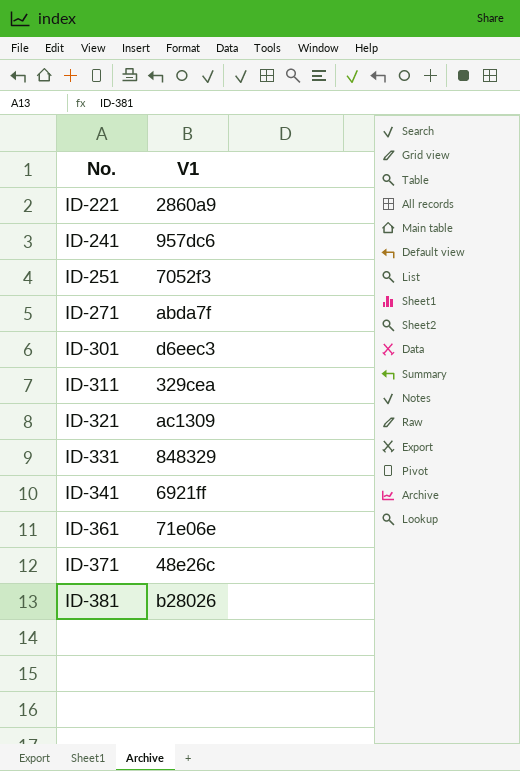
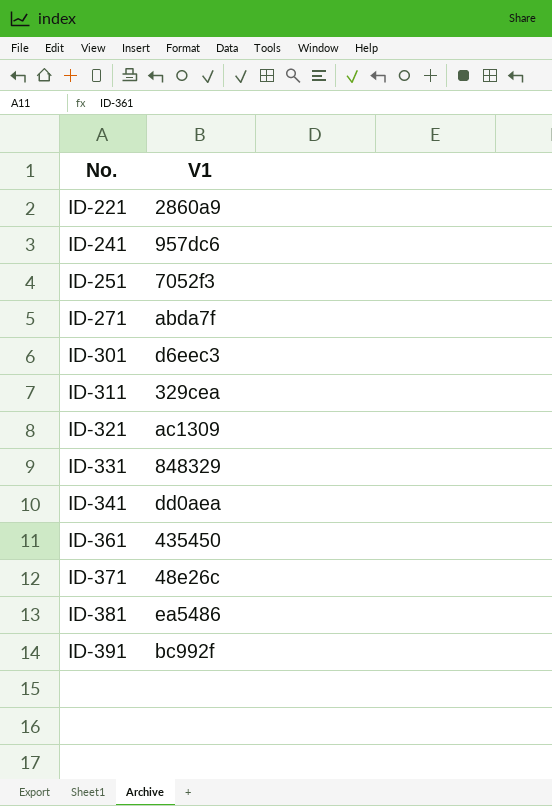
ID-341 | V1: 6921ff -> dd0aea
ID-361 | V1: 71e06e -> 435450
ID-381 | V1: b28026 -> ea5486
row ID-391: none -> bc992f

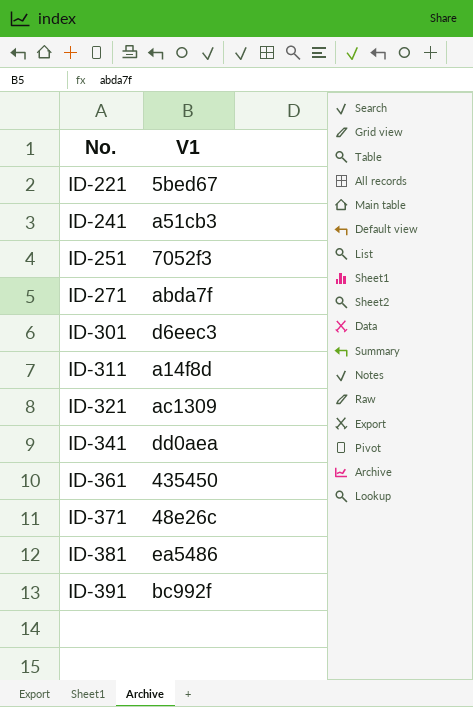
row ID-331: 848329 -> none
ID-221 | V1: 2860a9 -> 5bed67
ID-241 | V1: 957dc6 -> a51cb3
ID-311 | V1: 329cea -> a14f8d

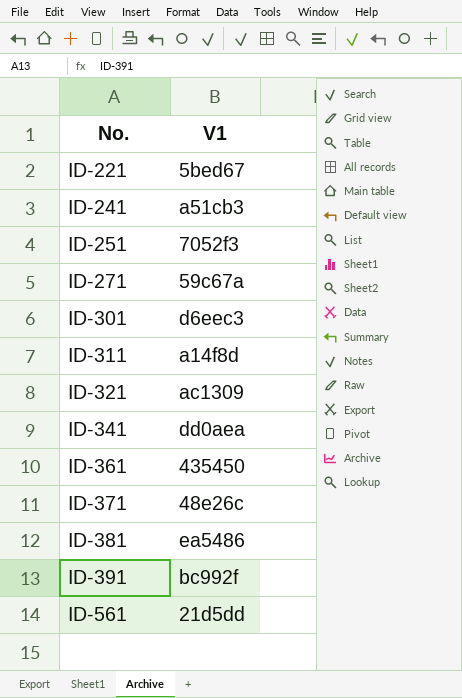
ID-271 | V1: abda7f -> 59c67a
row ID-561: none -> 21d5dd

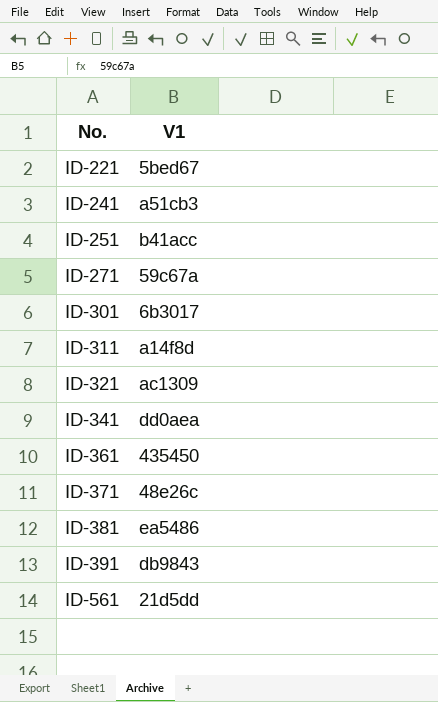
ID-251 | V1: 7052f3 -> b41acc
ID-301 | V1: d6eec3 -> 6b3017
ID-391 | V1: bc992f -> db9843

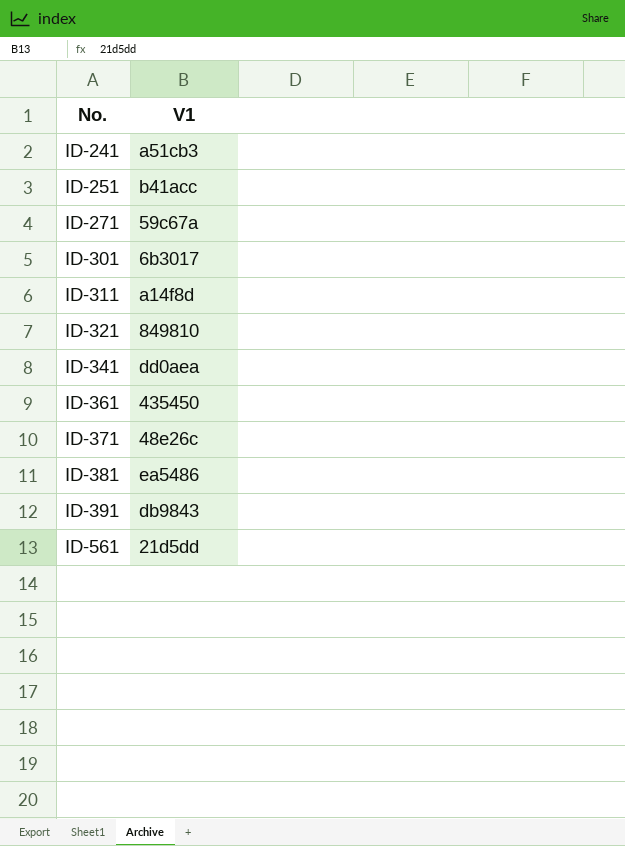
row ID-221: 5bed67 -> none
ID-321 | V1: ac1309 -> 849810

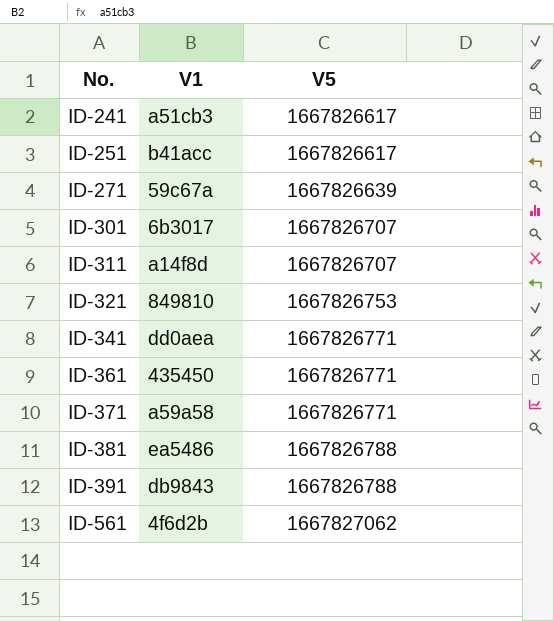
column V5 | position: none -> 3
ID-371 | V1: 48e26c -> a59a58
ID-561 | V1: 21d5dd -> 4f6d2b

